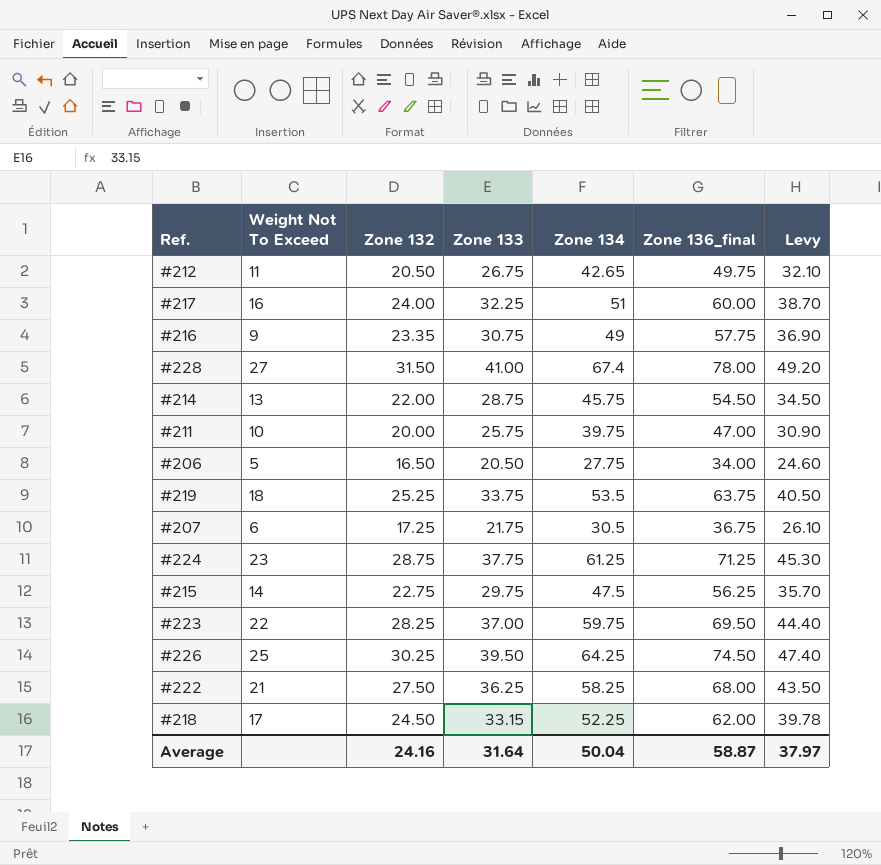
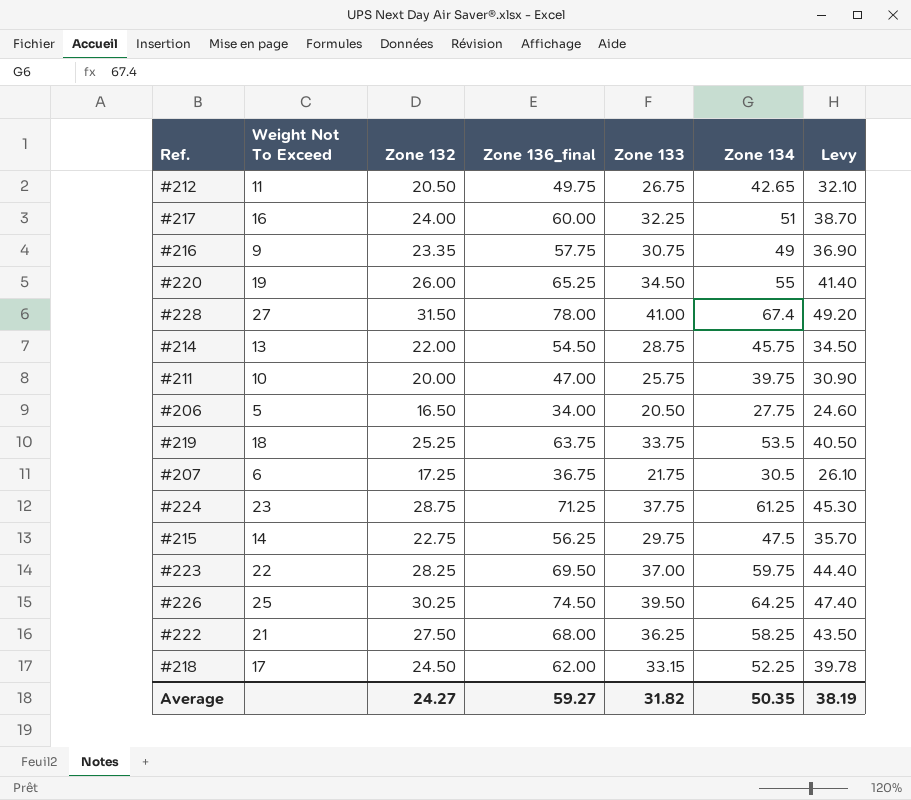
column Zone 136_final | position: 6 -> 4
row #220: none -> 19 | 26.00 | 65.25 | 34.50 | 55 | 41.40
Average | Zone 132: 24.16 -> 24.27
Average | Zone 136_final: 58.87 -> 59.27
Average | Zone 133: 31.64 -> 31.82
Average | Zone 134: 50.04 -> 50.35
Average | Levy: 37.97 -> 38.19

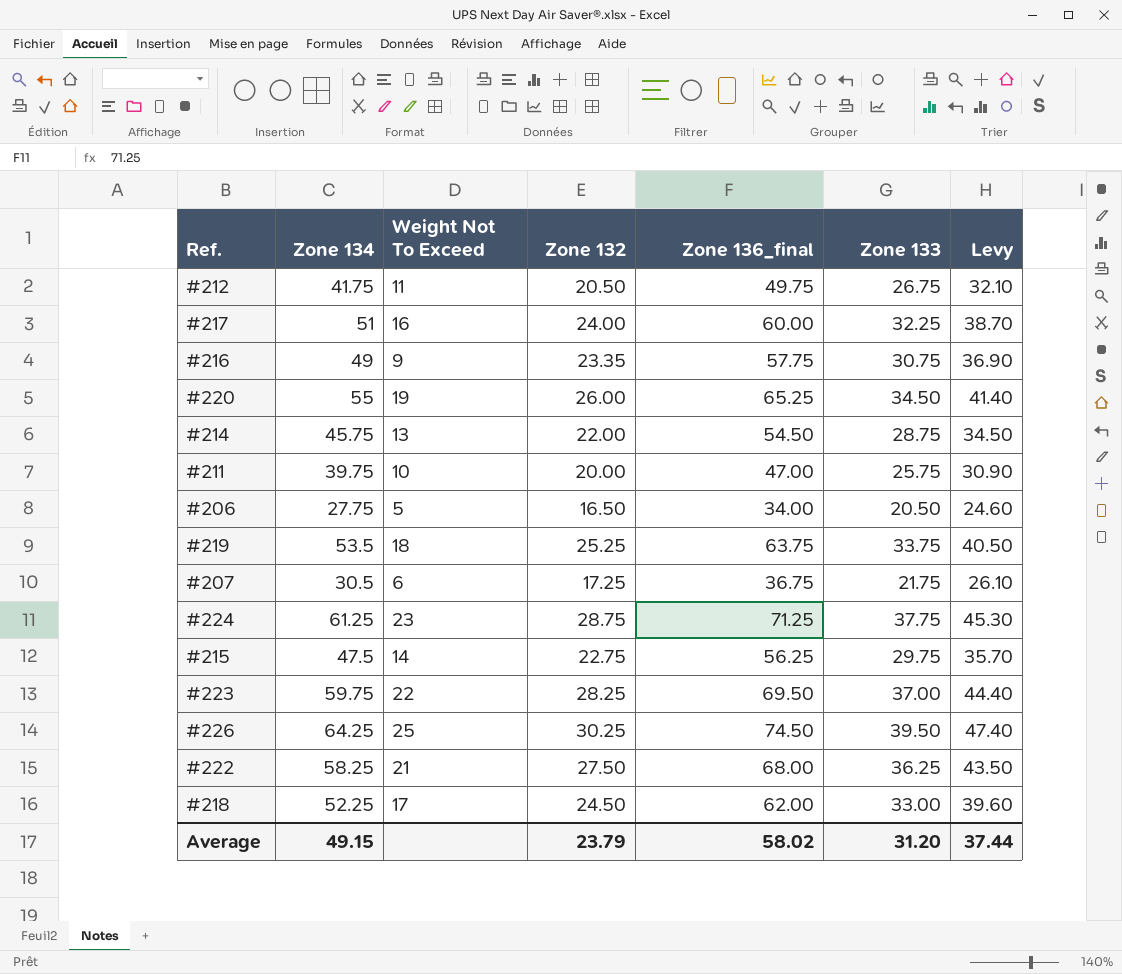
column Zone 134 | position: 6 -> 2
row #228: 27 | 31.50 | 78.00 | 41.00 | 67.4 | 49.20 -> none
#212 | Zone 134: 42.65 -> 41.75
#218 | Zone 133: 33.15 -> 33.00
#218 | Levy: 39.78 -> 39.60
Average | Zone 134: 50.35 -> 49.15
Average | Zone 132: 24.27 -> 23.79
Average | Zone 136_final: 59.27 -> 58.02
Average | Zone 133: 31.82 -> 31.20
Average | Levy: 38.19 -> 37.44

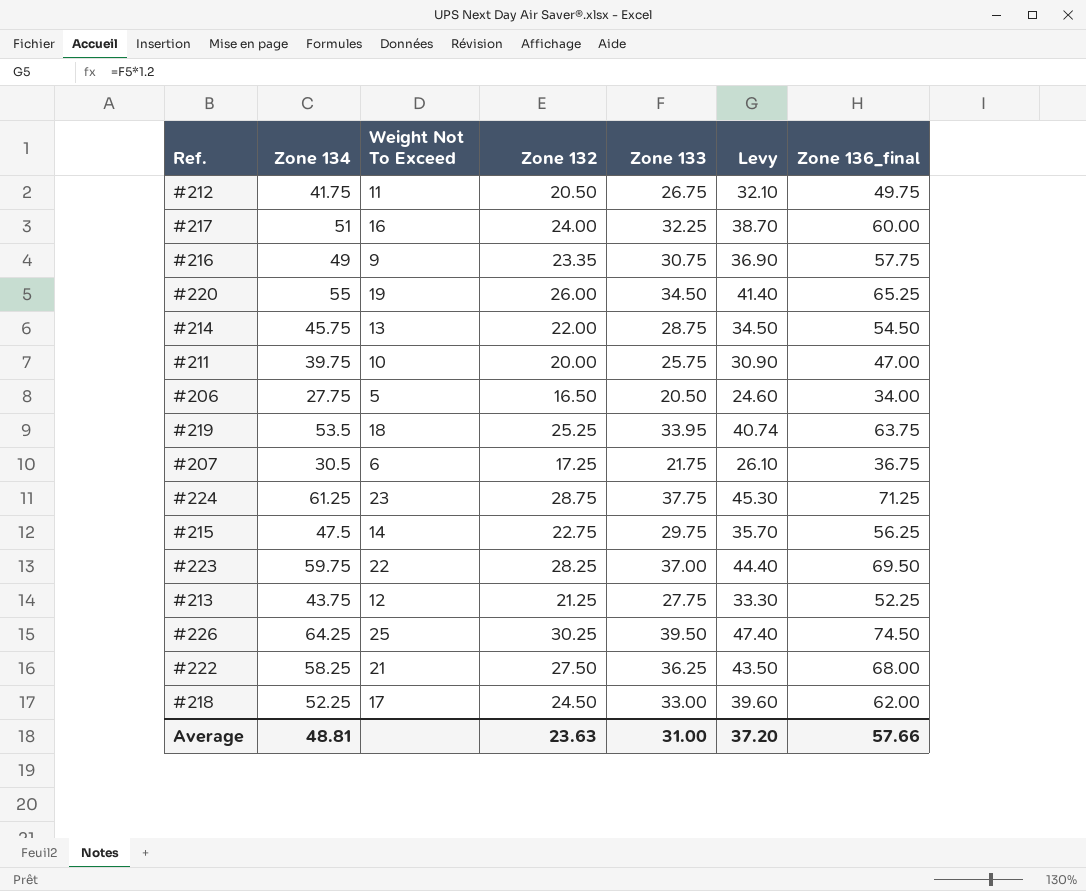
column Zone 136_final | position: 5 -> 7
#219 | Zone 133: 33.75 -> 33.95
#219 | Levy: 40.50 -> 40.74
row #213: none -> 43.75 | 12 | 21.25 | 27.75 | 33.30 | 52.25
Average | Zone 134: 49.15 -> 48.81
Average | Zone 132: 23.79 -> 23.63
Average | Zone 133: 31.20 -> 31.00
Average | Levy: 37.44 -> 37.20
Average | Zone 136_final: 58.02 -> 57.66

